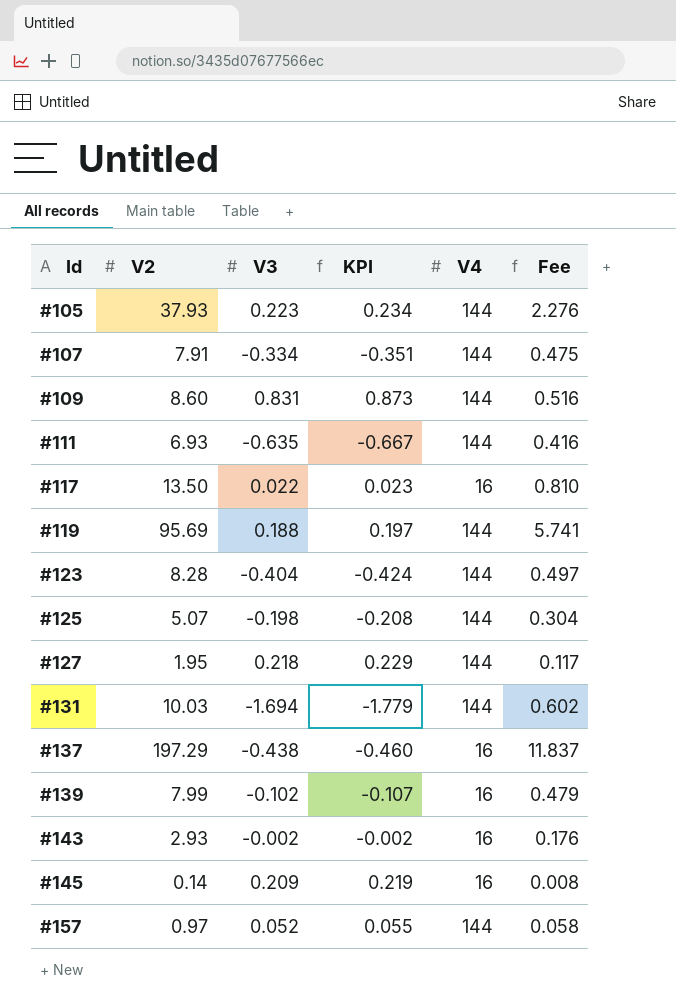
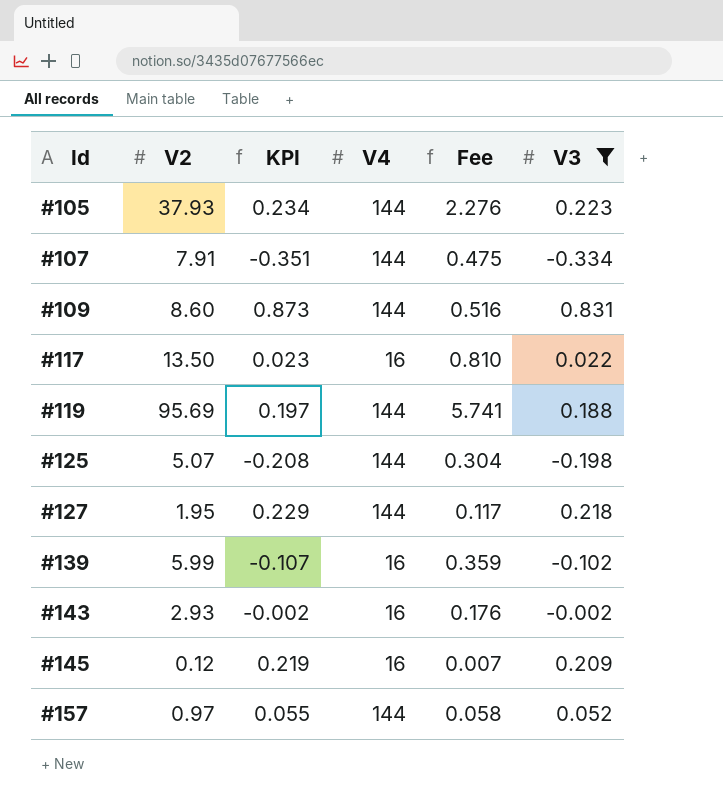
filter: none -> V3 >= -0.334
column V3 | position: 3 -> 6
#139 | V2: 7.99 -> 5.99
#139 | Fee: 0.479 -> 0.359
#145 | V2: 0.14 -> 0.12
#145 | Fee: 0.008 -> 0.007

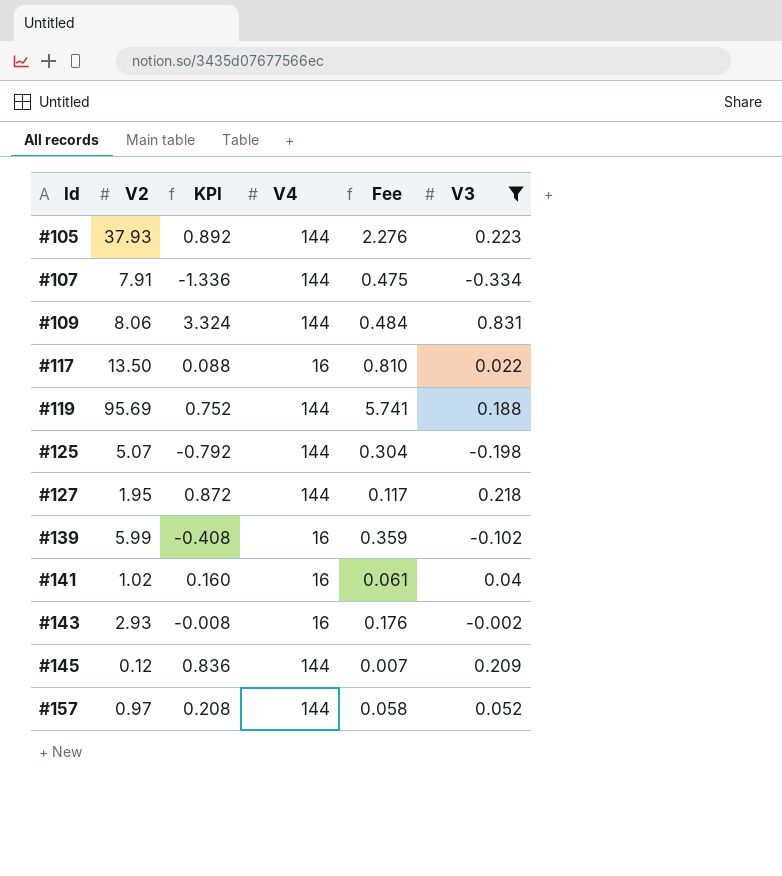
column KPI | formula: [V3] * 1.05 -> [V3] * 4
#109 | V2: 8.60 -> 8.06
#109 | Fee: 0.516 -> 0.484
row #141: none -> 1.02 | 0.160 | 16 | 0.061 | 0.04
#145 | V4: 16 -> 144

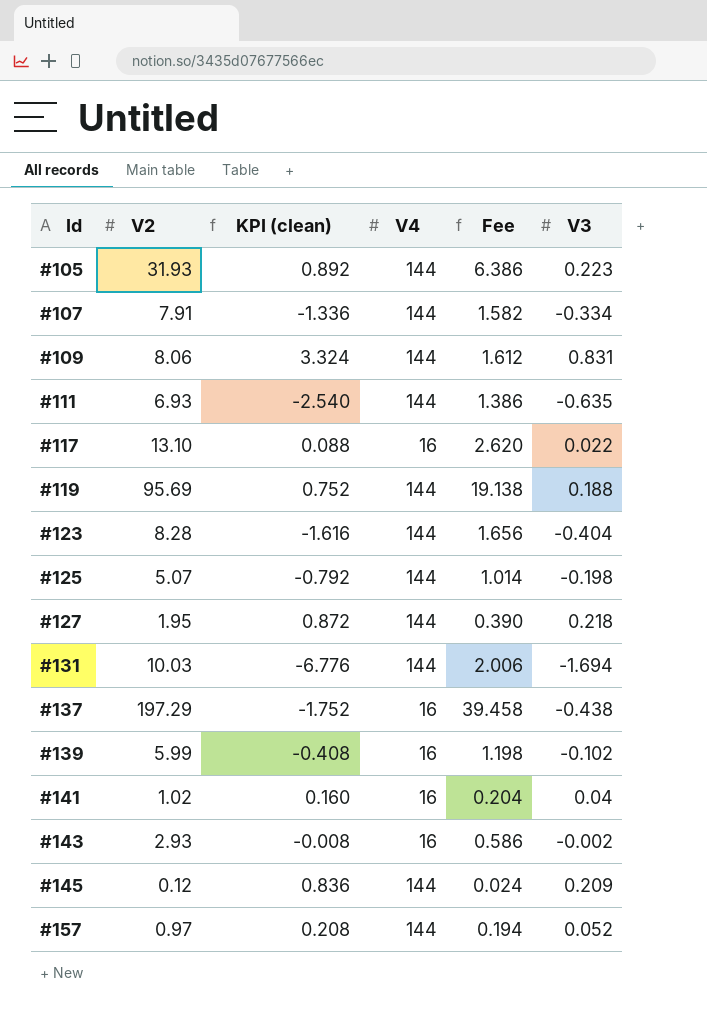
filter: V3 >= -0.334 -> none
column name: KPI -> KPI (clean)
column Fee | formula: [V2] * 0.06 -> [V2] * 0.2
#105 | V2: 37.93 -> 31.93
#117 | V2: 13.50 -> 13.10

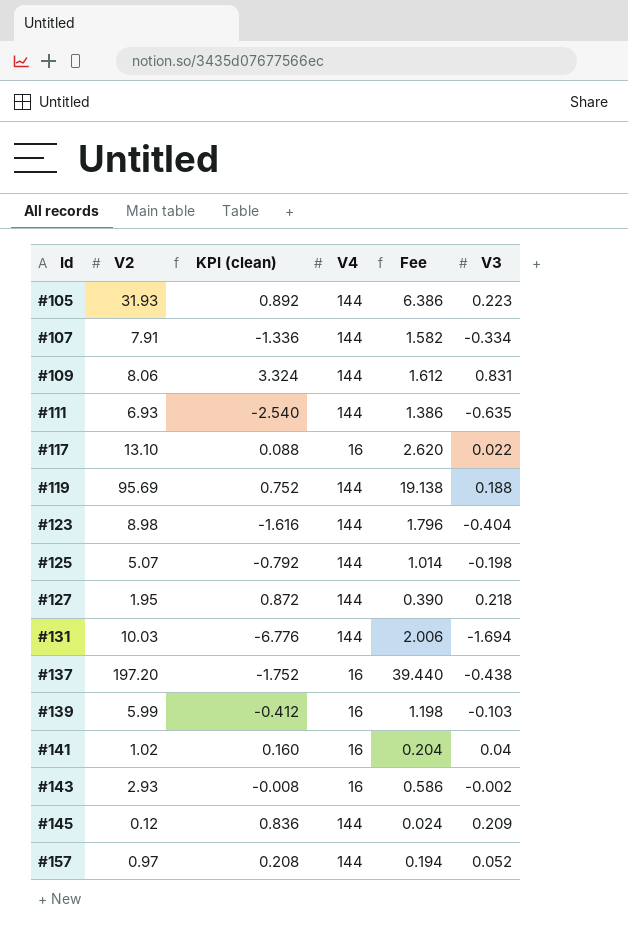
#123 | V2: 8.28 -> 8.98
#123 | Fee: 1.656 -> 1.796
#137 | V2: 197.29 -> 197.20
#137 | Fee: 39.458 -> 39.440
#139 | KPI (clean): -0.408 -> -0.412
#139 | V3: -0.102 -> -0.103

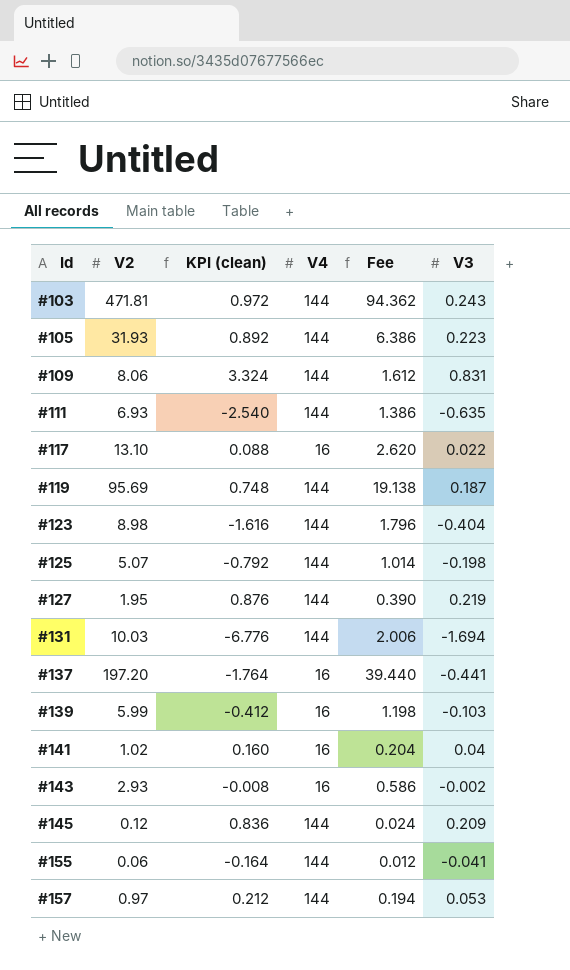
row #107: 7.91 | -1.336 | 144 | 1.582 | -0.334 -> none
row #103: none -> 471.81 | 0.972 | 144 | 94.362 | 0.243
#119 | KPI (clean): 0.752 -> 0.748
#119 | V3: 0.188 -> 0.187
#127 | KPI (clean): 0.872 -> 0.876
#127 | V3: 0.218 -> 0.219
#137 | KPI (clean): -1.752 -> -1.764
#137 | V3: -0.438 -> -0.441
row #155: none -> 0.06 | -0.164 | 144 | 0.012 | -0.041
#157 | KPI (clean): 0.208 -> 0.212
#157 | V3: 0.052 -> 0.053

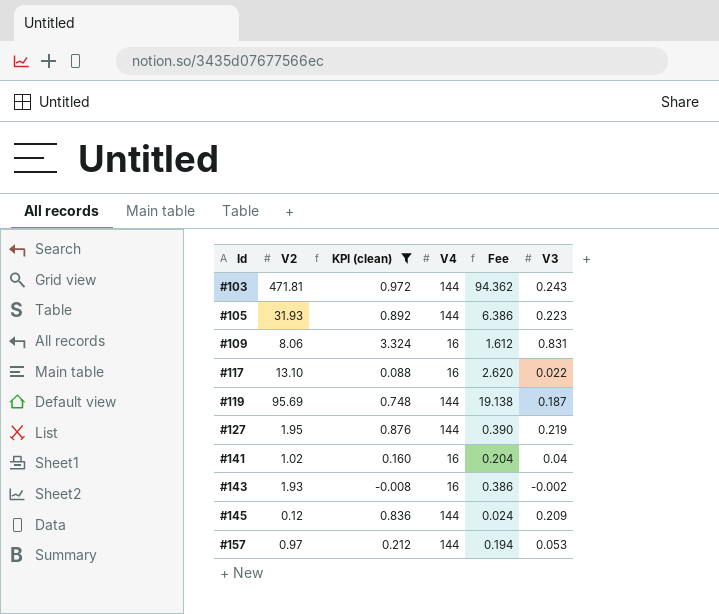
filter: none -> KPI (clean) >= -0.008
#109 | V4: 144 -> 16
#143 | V2: 2.93 -> 1.93
#143 | Fee: 0.586 -> 0.386

